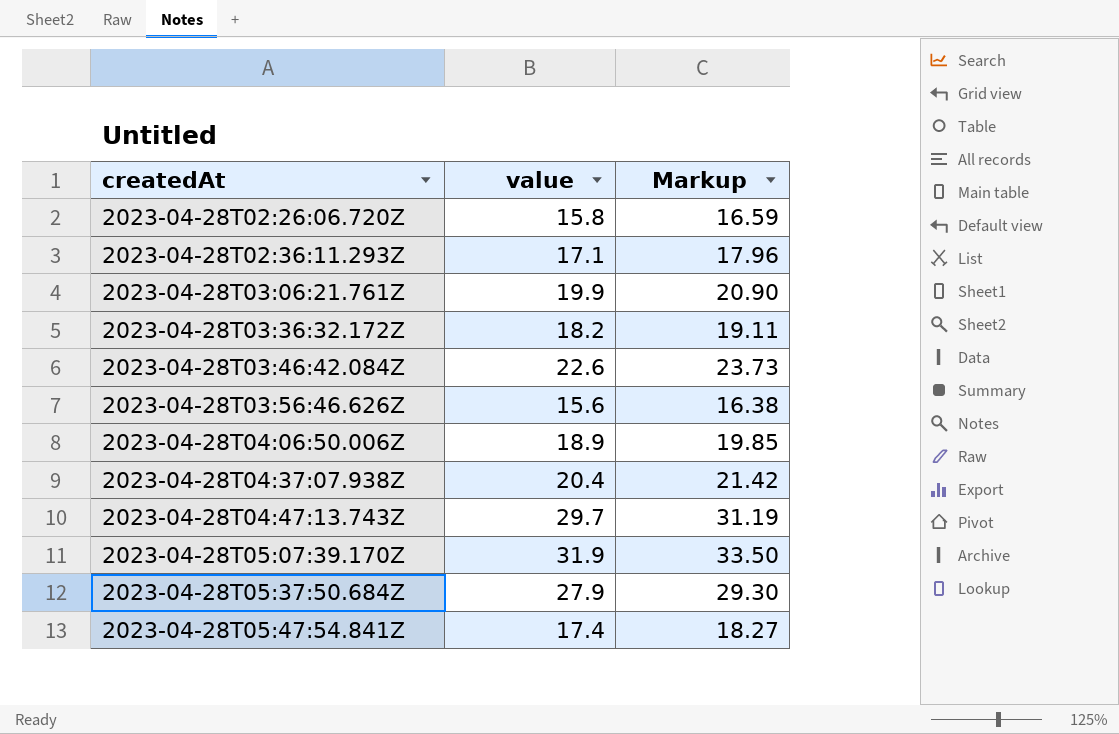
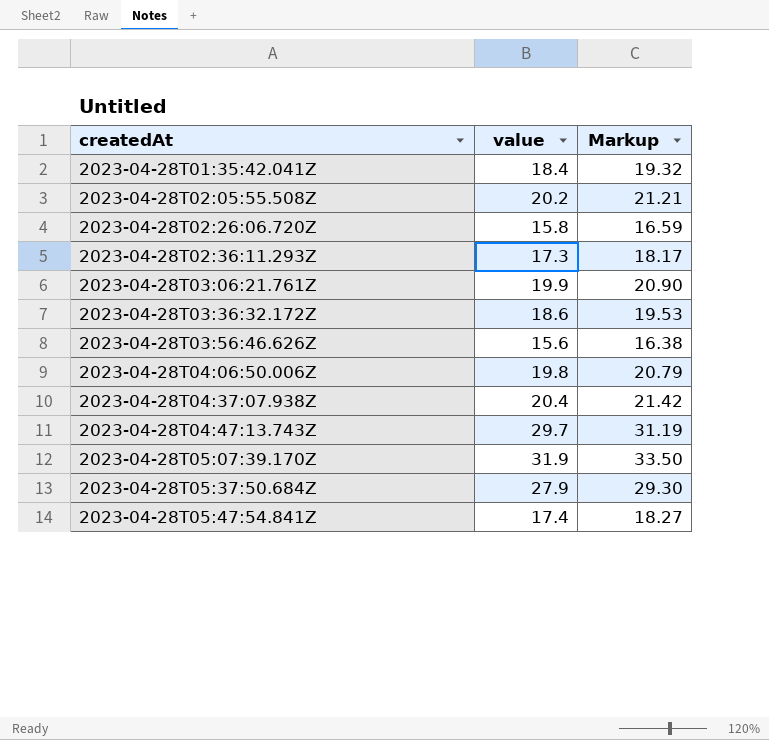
row 2023-04-28T03:46:42.084Z: 22.6 | 23.73 -> none
row 2023-04-28T01:35:42.041Z: none -> 18.4 | 19.32
row 2023-04-28T02:05:55.508Z: none -> 20.2 | 21.21
2023-04-28T02:36:11.293Z | value: 17.1 -> 17.3
2023-04-28T02:36:11.293Z | Markup: 17.96 -> 18.17
2023-04-28T03:36:32.172Z | value: 18.2 -> 18.6
2023-04-28T03:36:32.172Z | Markup: 19.11 -> 19.53
2023-04-28T04:06:50.006Z | value: 18.9 -> 19.8
2023-04-28T04:06:50.006Z | Markup: 19.85 -> 20.79

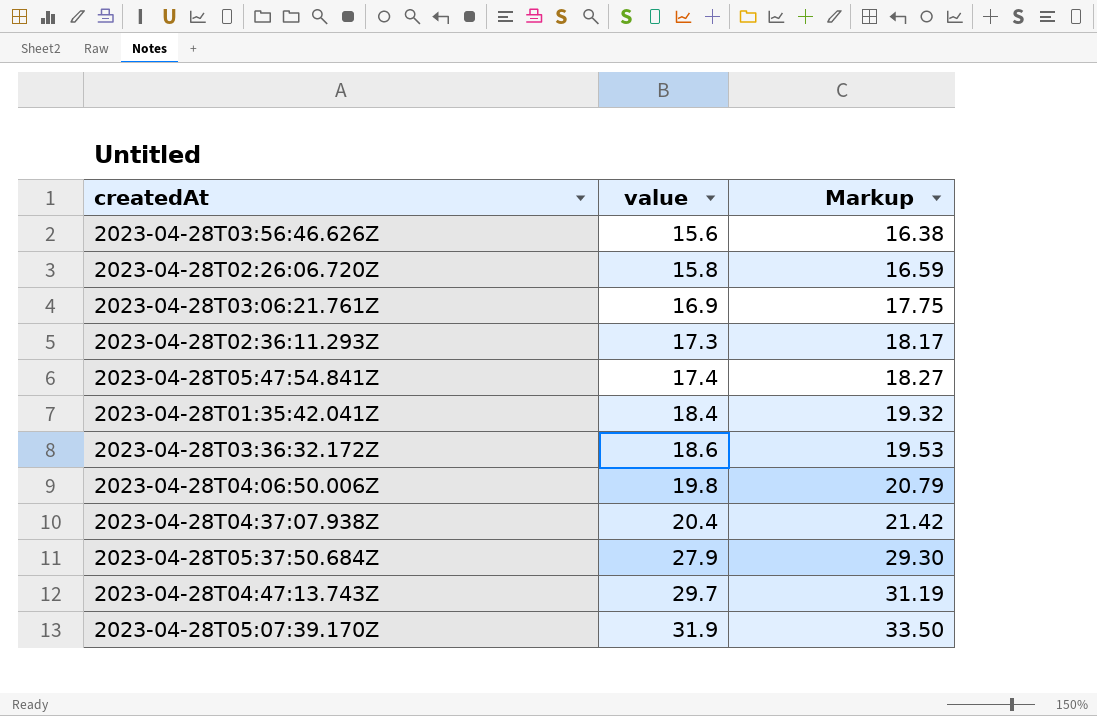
row order: createdAt ascending -> value ascending
row 2023-04-28T02:05:55.508Z: 20.2 | 21.21 -> none
2023-04-28T03:06:21.761Z | value: 19.9 -> 16.9
2023-04-28T03:06:21.761Z | Markup: 20.90 -> 17.75

